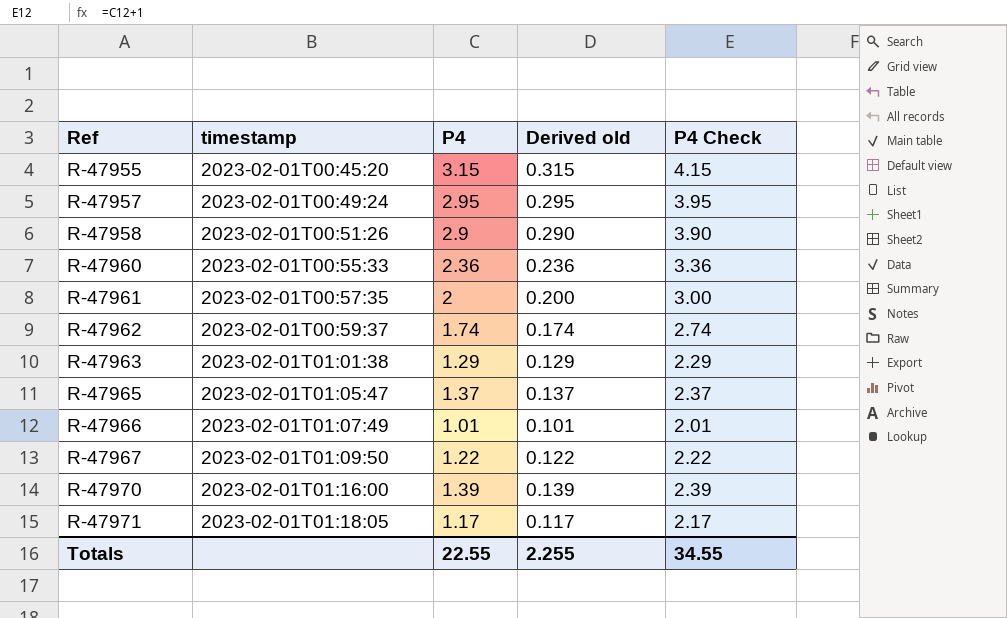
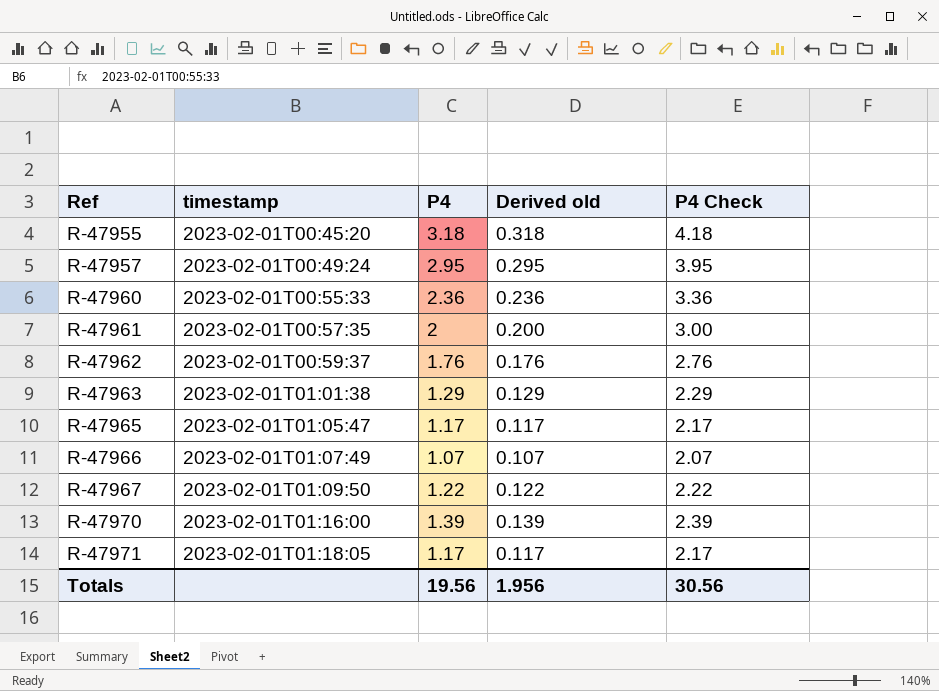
row R-47958: 2023-02-01T00:51:26 | 2.9 | 0.290 | 3.90 -> none
R-47955 | P4: 3.15 -> 3.18
R-47955 | Derived old: 0.315 -> 0.318
R-47955 | P4 Check: 4.15 -> 4.18
R-47962 | P4: 1.74 -> 1.76
R-47962 | Derived old: 0.174 -> 0.176
R-47962 | P4 Check: 2.74 -> 2.76
R-47965 | P4: 1.37 -> 1.17
R-47965 | Derived old: 0.137 -> 0.117
R-47965 | P4 Check: 2.37 -> 2.17
R-47966 | P4: 1.01 -> 1.07
R-47966 | Derived old: 0.101 -> 0.107
R-47966 | P4 Check: 2.01 -> 2.07
Totals | P4: 22.55 -> 19.56
Totals | Derived old: 2.255 -> 1.956
Totals | P4 Check: 34.55 -> 30.56

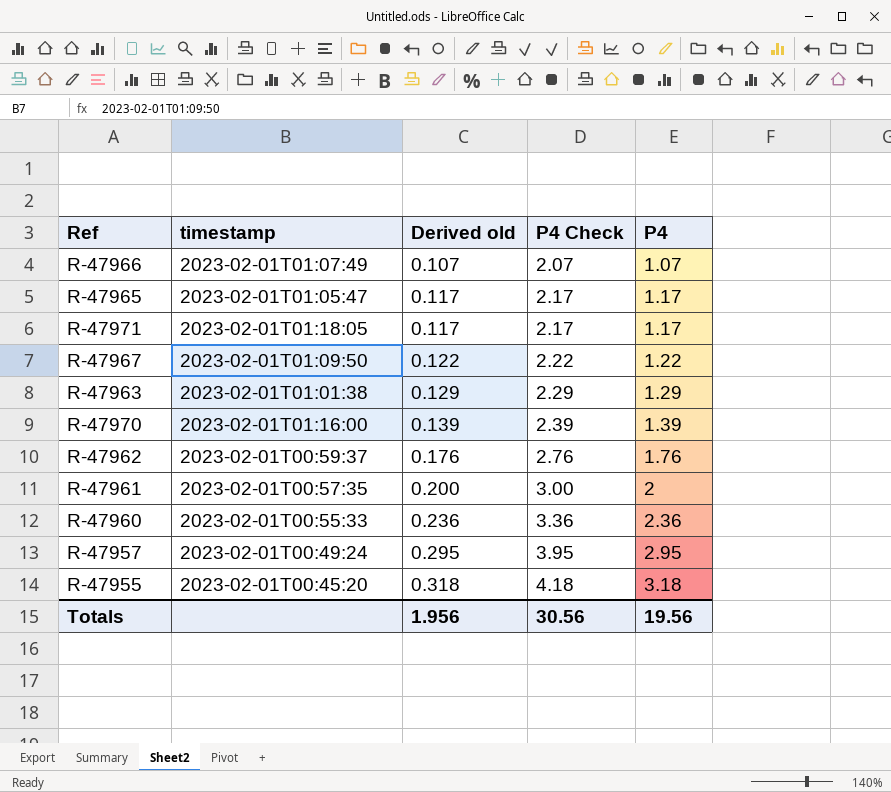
row order: Ref ascending -> Derived old ascending
column P4 | position: 3 -> 5

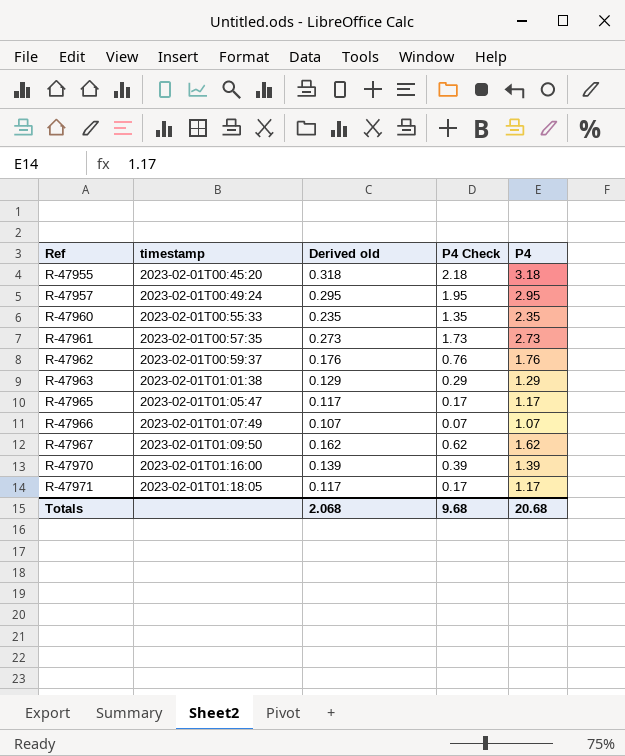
row order: Derived old ascending -> Ref ascending
column P4 Check | formula: [P4] + 1 -> [P4] - 1
R-47960 | Derived old: 0.236 -> 0.235
R-47960 | P4: 2.36 -> 2.35
R-47961 | Derived old: 0.200 -> 0.273
R-47961 | P4: 2 -> 2.73
R-47967 | Derived old: 0.122 -> 0.162
R-47967 | P4: 1.22 -> 1.62
Totals | Derived old: 1.956 -> 2.068
Totals | P4 Check: 30.56 -> 9.68
Totals | P4: 19.56 -> 20.68

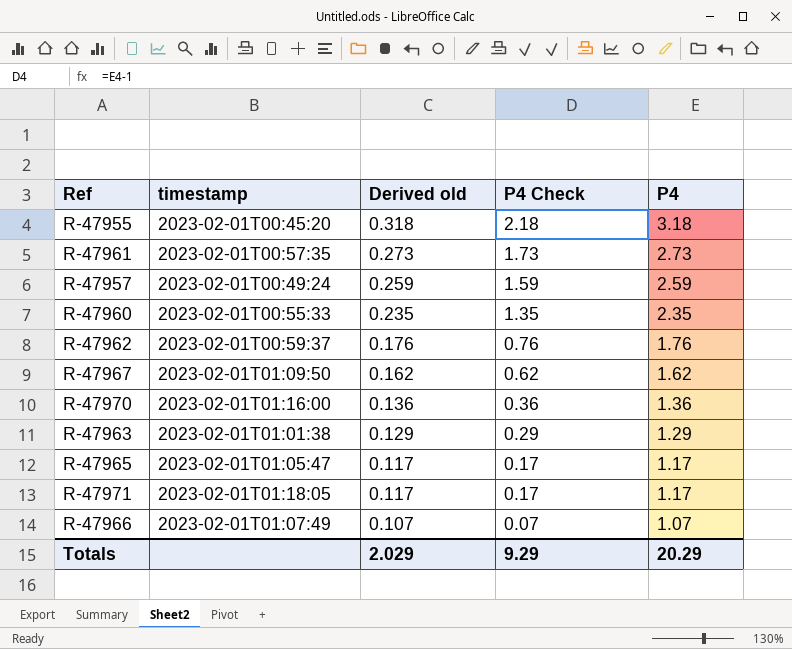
row order: Ref ascending -> Derived old descending
R-47957 | Derived old: 0.295 -> 0.259
R-47957 | P4 Check: 1.95 -> 1.59
R-47957 | P4: 2.95 -> 2.59
R-47970 | Derived old: 0.139 -> 0.136
R-47970 | P4 Check: 0.39 -> 0.36
R-47970 | P4: 1.39 -> 1.36
Totals | Derived old: 2.068 -> 2.029
Totals | P4 Check: 9.68 -> 9.29
Totals | P4: 20.68 -> 20.29

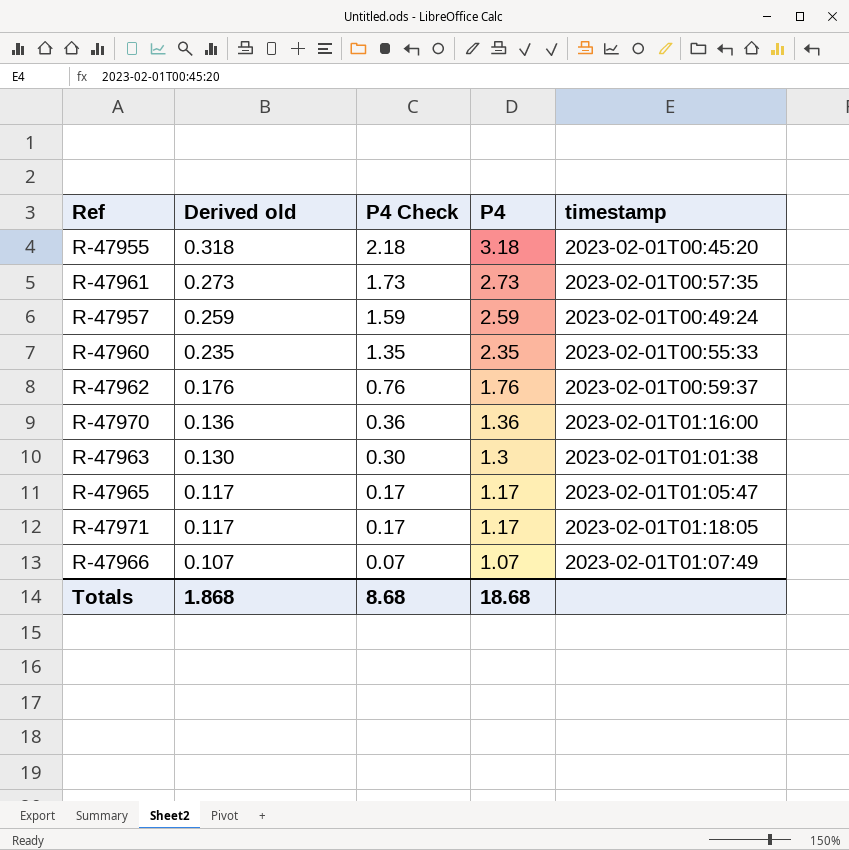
column timestamp | position: 2 -> 5
row R-47967: 2023-02-01T01:09:50 | 0.162 | 0.62 | 1.62 -> none
R-47963 | Derived old: 0.129 -> 0.130
R-47963 | P4 Check: 0.29 -> 0.30
R-47963 | P4: 1.29 -> 1.3
Totals | Derived old: 2.029 -> 1.868
Totals | P4 Check: 9.29 -> 8.68
Totals | P4: 20.29 -> 18.68

